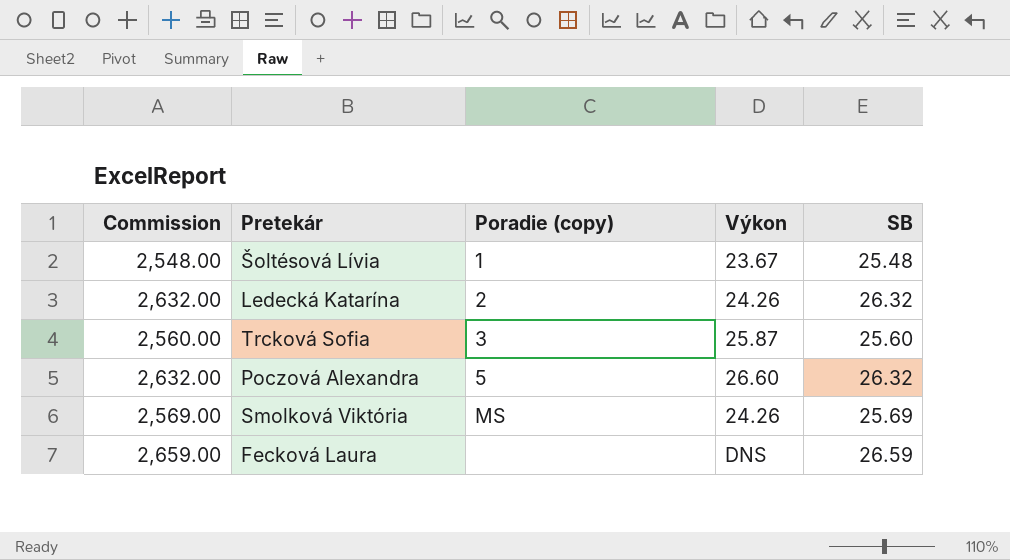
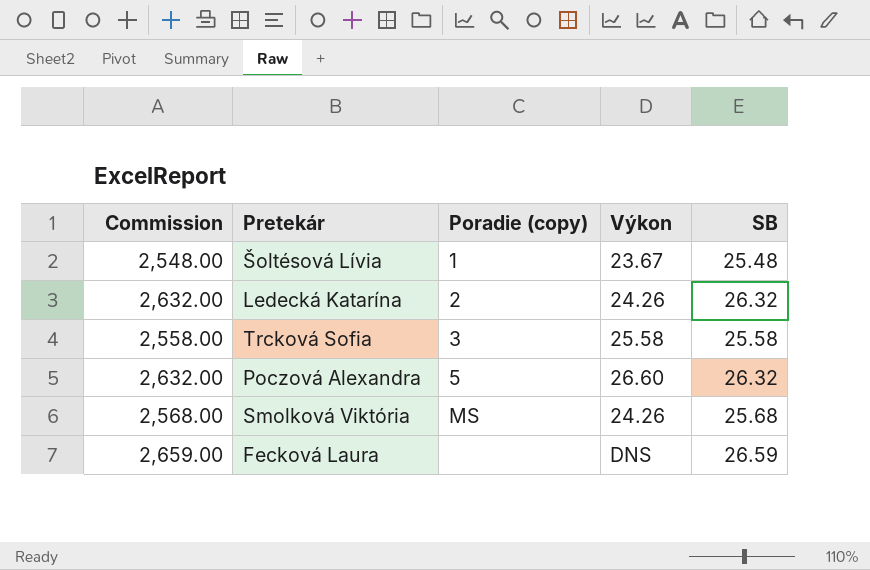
Trcková Sofia | Commission: 2,560.00 -> 2,558.00
Trcková Sofia | Výkon: 25.87 -> 25.58
Trcková Sofia | SB: 25.60 -> 25.58
Smolková Viktória | Commission: 2,569.00 -> 2,568.00
Smolková Viktória | SB: 25.69 -> 25.68

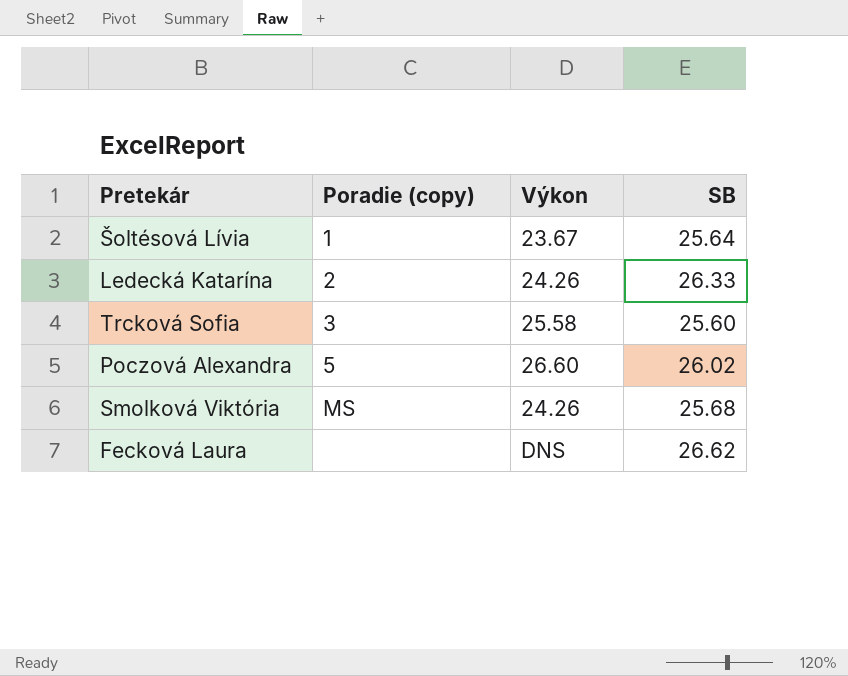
column Commission | formula: [SB] * 100 -> none
Šoltésová Lívia | SB: 25.48 -> 25.64
Ledecká Katarína | SB: 26.32 -> 26.33
Trcková Sofia | SB: 25.58 -> 25.60
Poczová Alexandra | SB: 26.32 -> 26.02
Fecková Laura | SB: 26.59 -> 26.62

